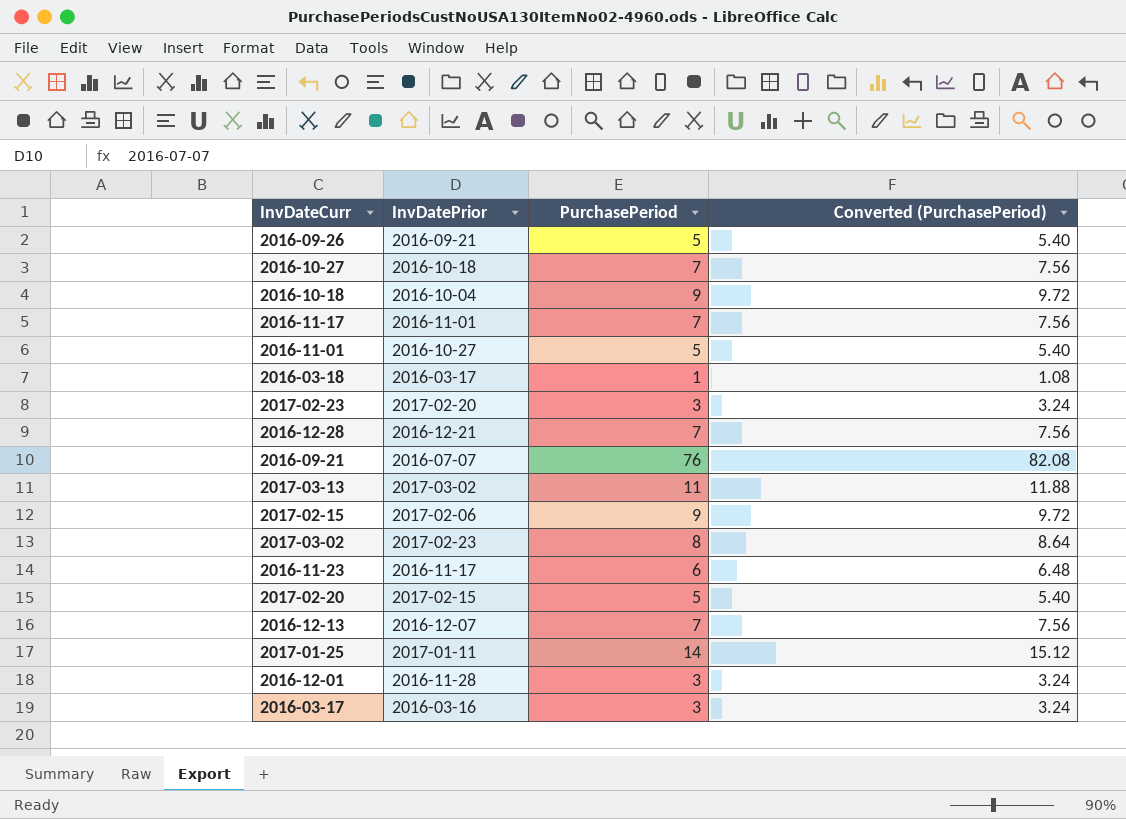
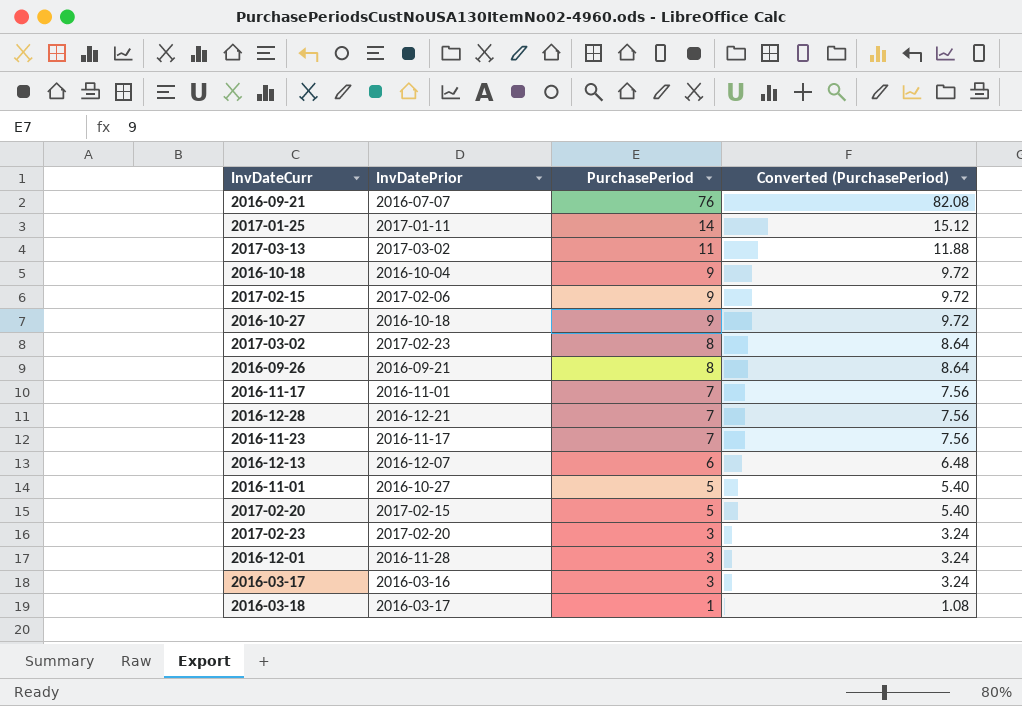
row order: none -> PurchasePeriod descending
2016-10-27 | PurchasePeriod: 7 -> 9
2016-10-27 | Converted (PurchasePeriod): 7.56 -> 9.72
2016-09-26 | PurchasePeriod: 5 -> 8
2016-09-26 | Converted (PurchasePeriod): 5.40 -> 8.64
2016-11-23 | PurchasePeriod: 6 -> 7
2016-11-23 | Converted (PurchasePeriod): 6.48 -> 7.56
2016-12-13 | PurchasePeriod: 7 -> 6
2016-12-13 | Converted (PurchasePeriod): 7.56 -> 6.48

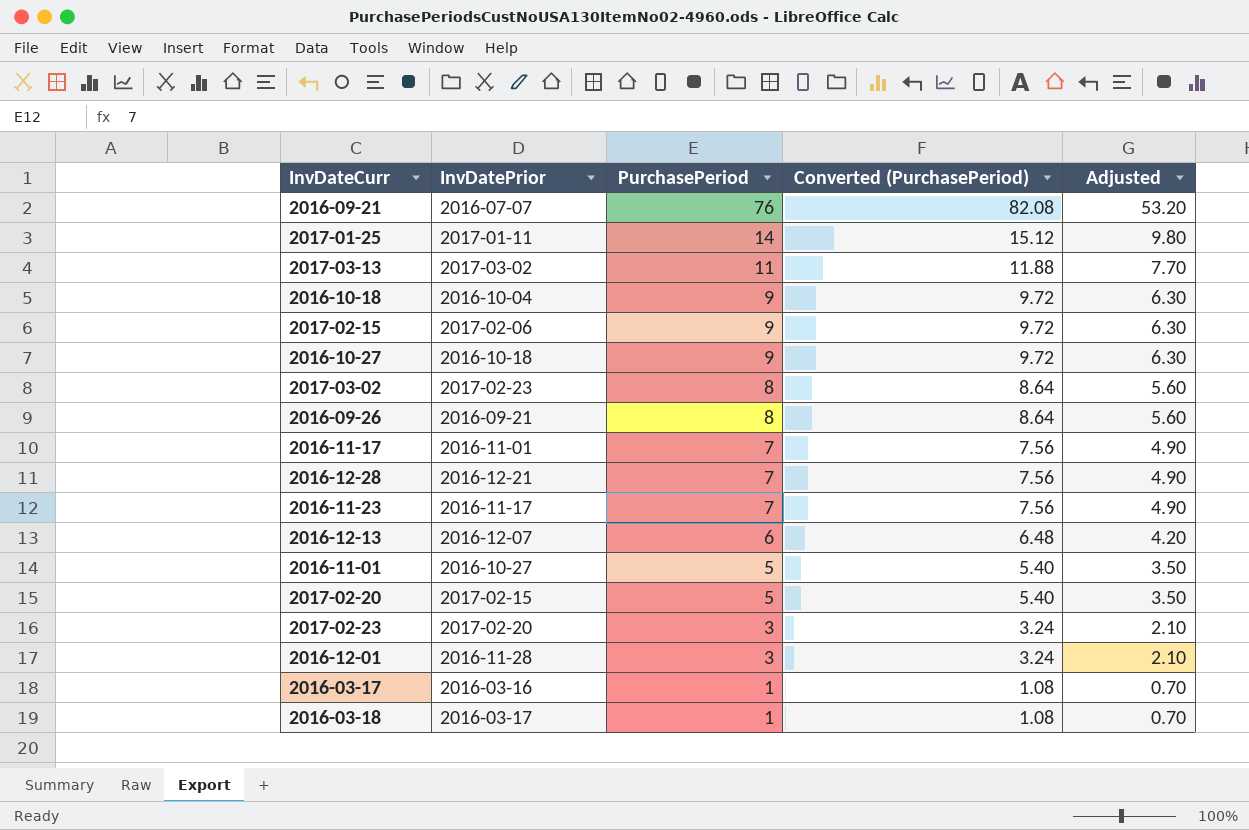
column Adjusted | formula: none -> [PurchasePeriod] * 0.7
2016-03-17 | PurchasePeriod: 3 -> 1
2016-03-17 | Converted (PurchasePeriod): 3.24 -> 1.08

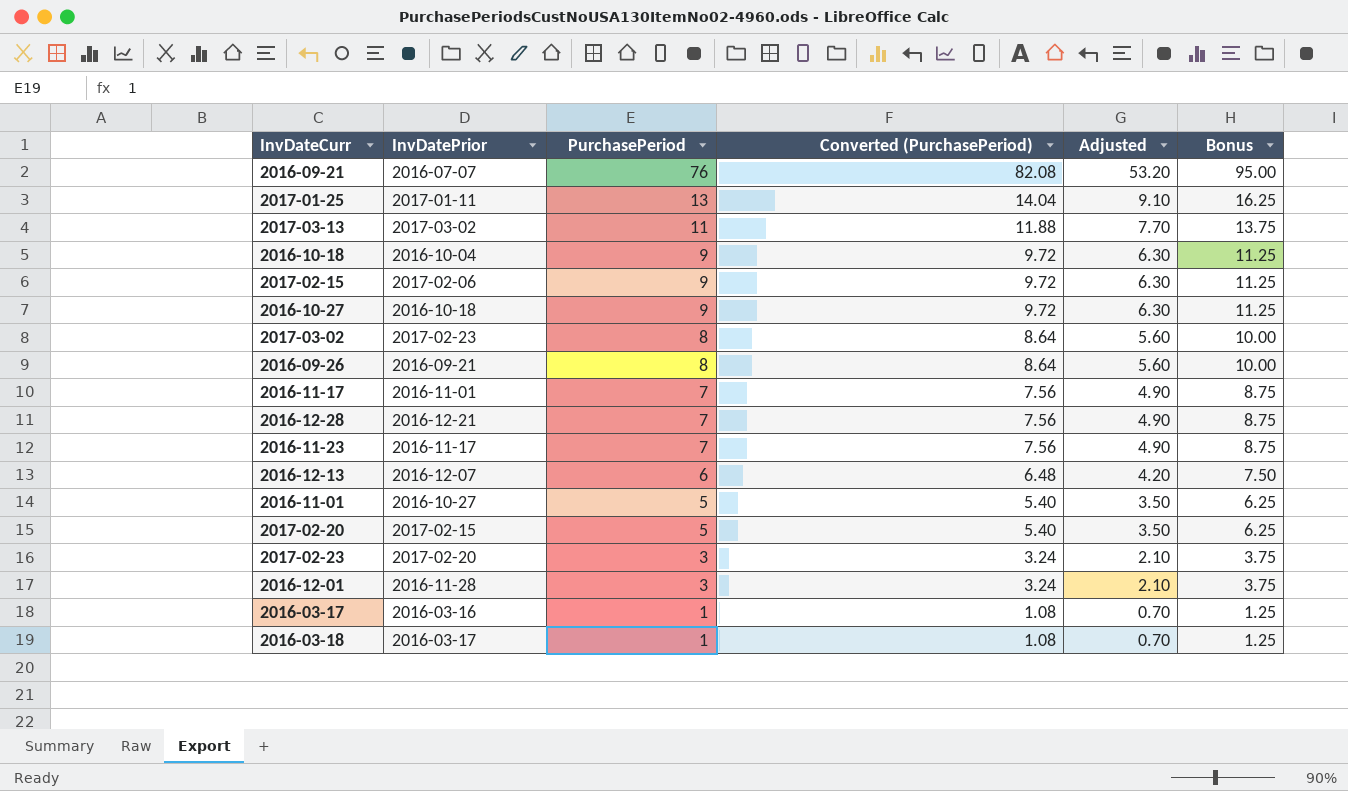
column Bonus | formula: none -> [PurchasePeriod] * 1.25
2017-01-25 | PurchasePeriod: 14 -> 13
2017-01-25 | Converted (PurchasePeriod): 15.12 -> 14.04
2017-01-25 | Adjusted: 9.80 -> 9.10

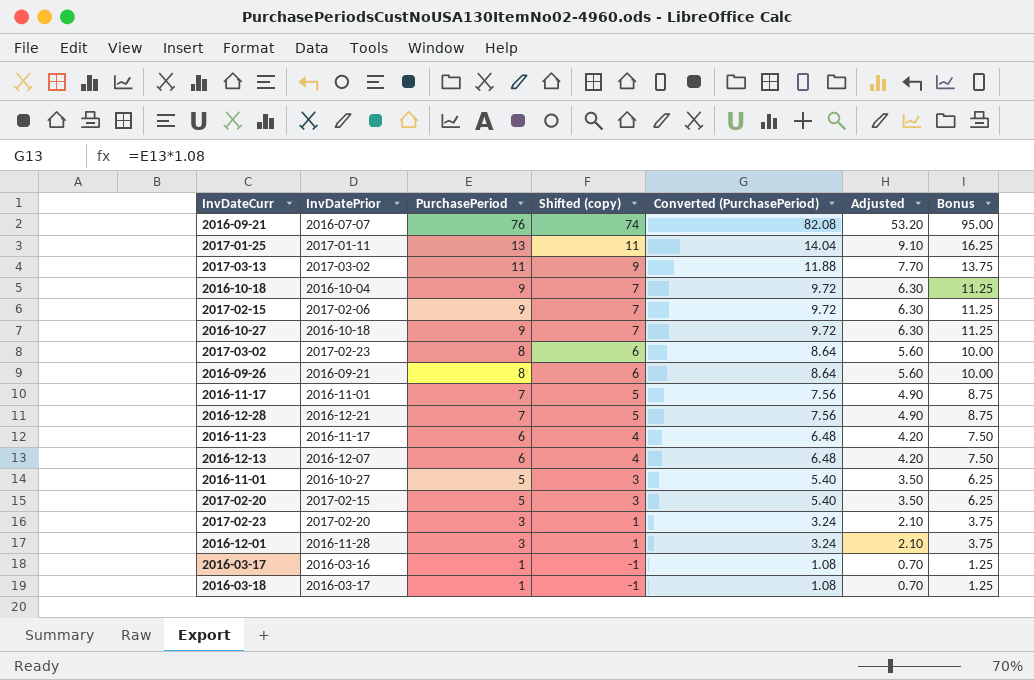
column Shifted (copy) | formula: none -> [PurchasePeriod] - 2
2016-11-23 | PurchasePeriod: 7 -> 6
2016-11-23 | Converted (PurchasePeriod): 7.56 -> 6.48
2016-11-23 | Adjusted: 4.90 -> 4.20
2016-11-23 | Bonus: 8.75 -> 7.50

